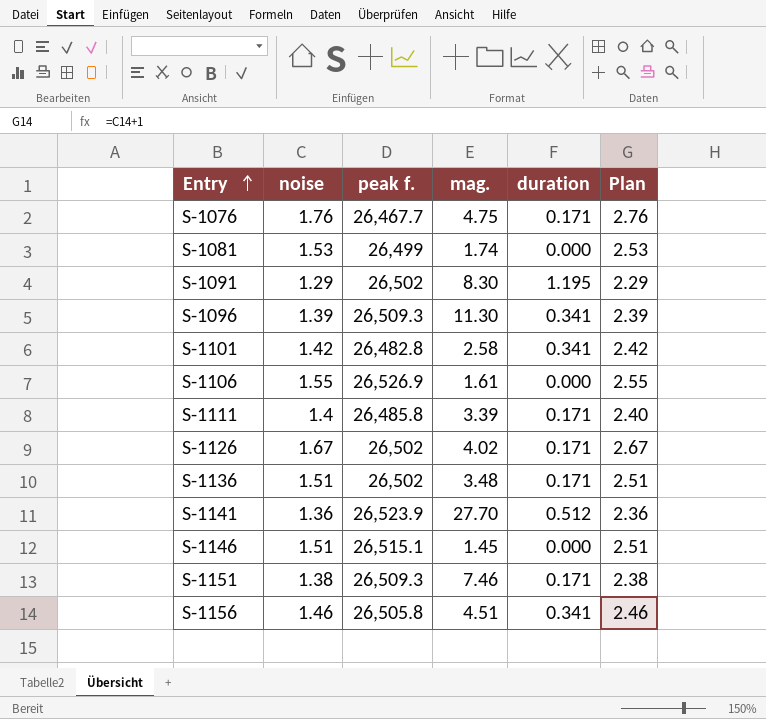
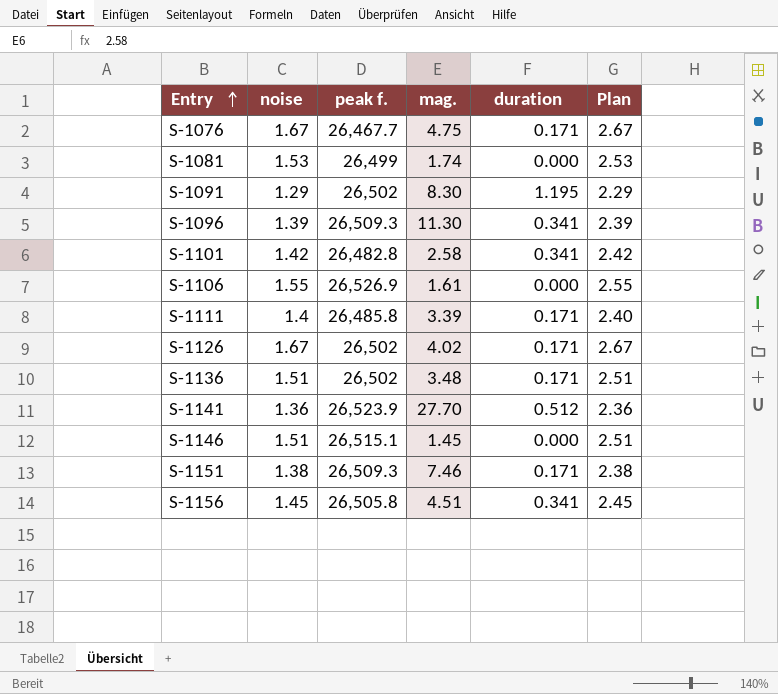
S-1076 | noise: 1.76 -> 1.67
S-1076 | Plan: 2.76 -> 2.67
S-1156 | noise: 1.46 -> 1.45
S-1156 | Plan: 2.46 -> 2.45

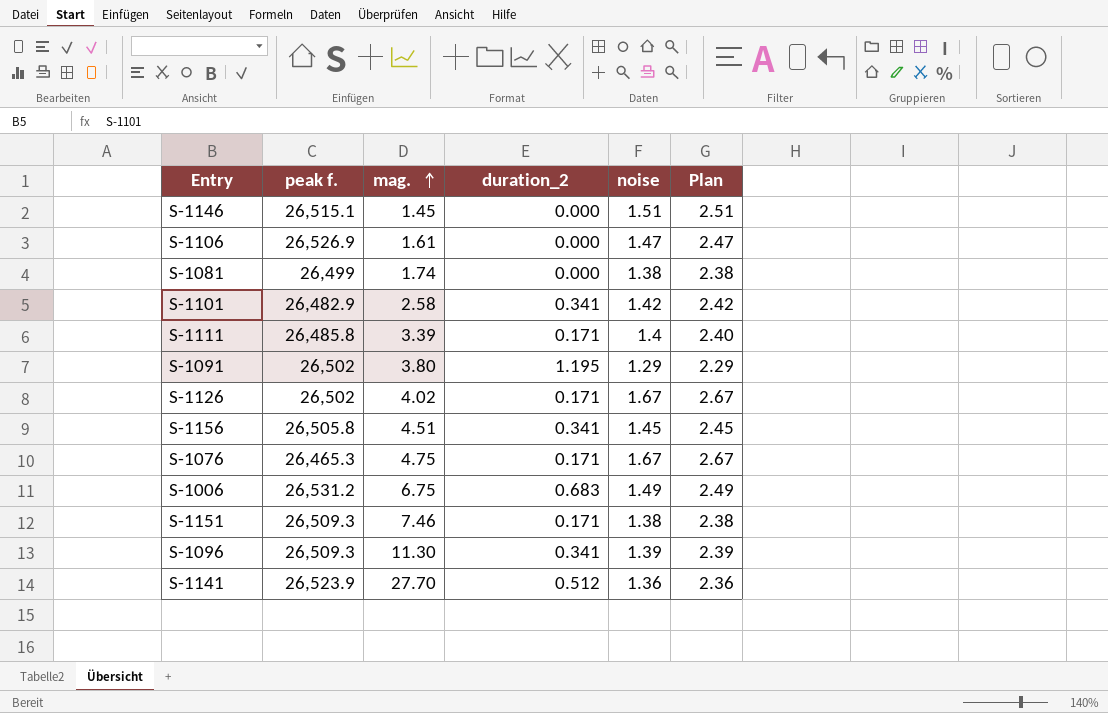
row order: Entry ascending -> mag. ascending
column name: duration -> duration_2
column noise | position: 2 -> 5
row S-1136: 1.51 | 26,502 | 3.48 | 0.171 | 2.51 -> none
S-1106 | noise: 1.55 -> 1.47
S-1106 | Plan: 2.55 -> 2.47
S-1081 | noise: 1.53 -> 1.38
S-1081 | Plan: 2.53 -> 2.38
S-1101 | peak f.: 26,482.8 -> 26,482.9
S-1091 | mag.: 8.30 -> 3.80
S-1076 | peak f.: 26,467.7 -> 26,465.3
row S-1006: none -> 26,531.2 | 6.75 | 0.683 | 1.49 | 2.49

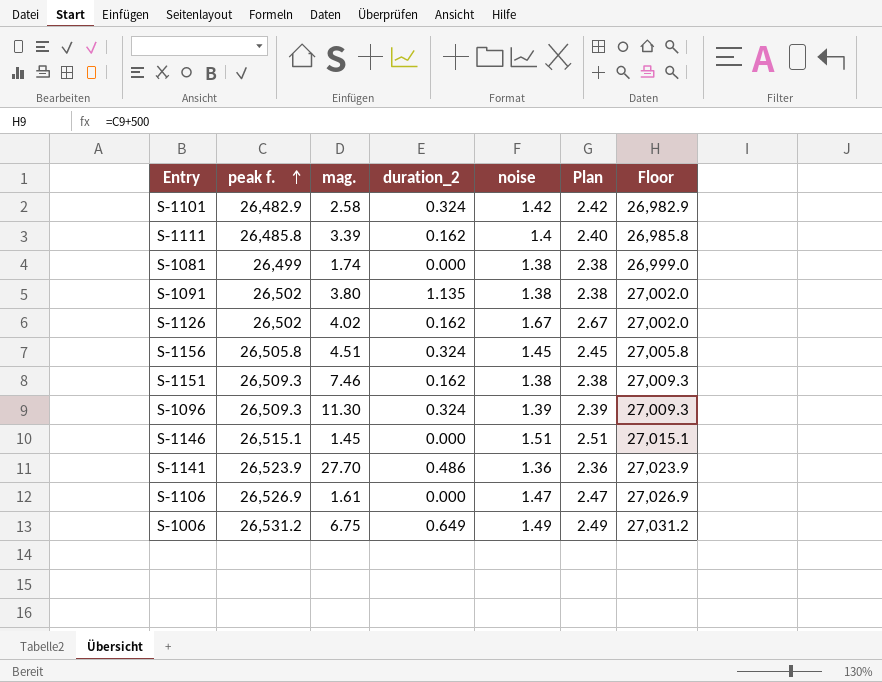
row order: mag. ascending -> peak f. ascending
column Floor | formula: none -> [peak f.] + 500
row S-1076: 26,465.3 | 4.75 | 0.171 | 1.67 | 2.67 -> none
S-1101 | duration_2: 0.341 -> 0.324
S-1111 | duration_2: 0.171 -> 0.162
S-1091 | duration_2: 1.195 -> 1.135
S-1091 | noise: 1.29 -> 1.38
S-1091 | Plan: 2.29 -> 2.38
S-1126 | duration_2: 0.171 -> 0.162
S-1156 | duration_2: 0.341 -> 0.324
S-1151 | duration_2: 0.171 -> 0.162
S-1096 | duration_2: 0.341 -> 0.324
S-1141 | duration_2: 0.512 -> 0.486
S-1006 | duration_2: 0.683 -> 0.649

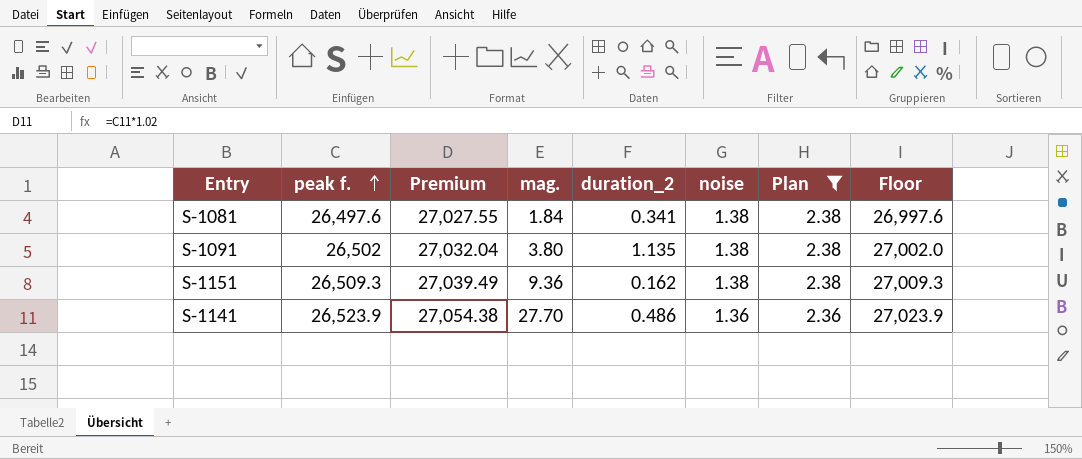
filter: none -> Plan <= 2.38
column Premium | formula: none -> [peak f.] * 1.02
S-1081 | peak f.: 26,499 -> 26,497.6
S-1081 | mag.: 1.74 -> 1.84
S-1081 | duration_2: 0.000 -> 0.341
S-1081 | Floor: 26,999.0 -> 26,997.6
S-1151 | mag.: 7.46 -> 9.36

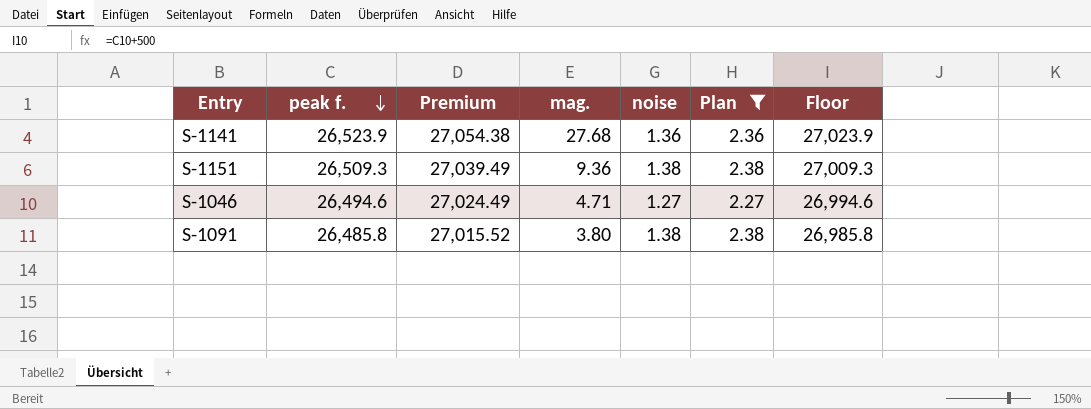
row order: peak f. ascending -> peak f. descending
column duration_2 | position: 5 -> none
row S-1081: 26,497.6 | 27,027.55 | 1.84 | 0.341 | 1.38 | 2.38 | 26,997.6 -> none
S-1141 | mag.: 27.70 -> 27.68
row S-1046: none -> 26,494.6 | 27,024.49 | 4.71 | 1.27 | 2.27 | 26,994.6
S-1091 | peak f.: 26,502 -> 26,485.8
S-1091 | Premium: 27,032.04 -> 27,015.52
S-1091 | Floor: 27,002.0 -> 26,985.8

